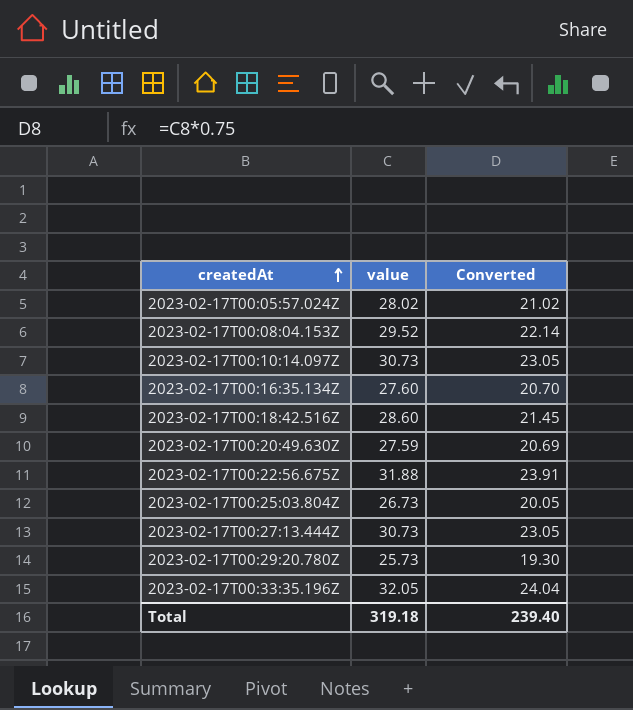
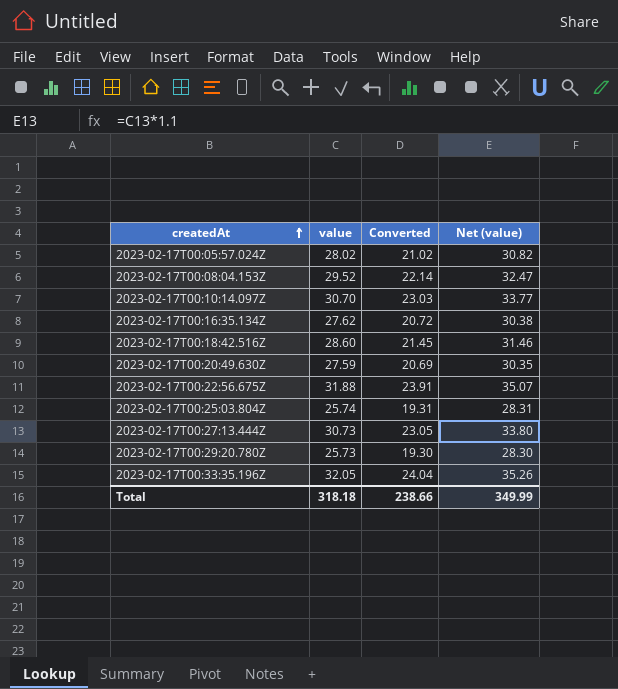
column Net (value) | formula: none -> [value] * 1.1
2023-02-17T00:10:14.097Z | value: 30.73 -> 30.70
2023-02-17T00:10:14.097Z | Converted: 23.05 -> 23.03
2023-02-17T00:16:35.134Z | value: 27.60 -> 27.62
2023-02-17T00:16:35.134Z | Converted: 20.70 -> 20.72
2023-02-17T00:25:03.804Z | value: 26.73 -> 25.74
2023-02-17T00:25:03.804Z | Converted: 20.05 -> 19.31
Total | value: 319.18 -> 318.18
Total | Converted: 239.40 -> 238.66

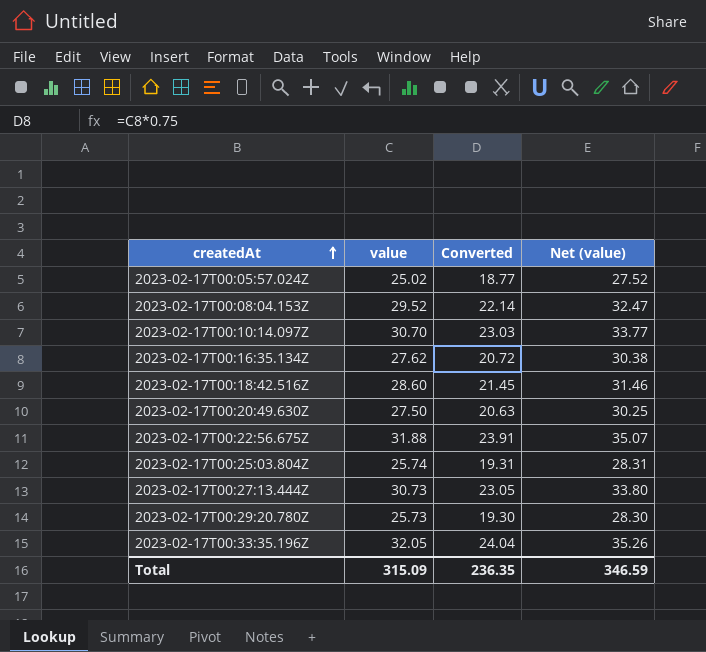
2023-02-17T00:05:57.024Z | value: 28.02 -> 25.02
2023-02-17T00:05:57.024Z | Converted: 21.02 -> 18.77
2023-02-17T00:05:57.024Z | Net (value): 30.82 -> 27.52
2023-02-17T00:20:49.630Z | value: 27.59 -> 27.50
2023-02-17T00:20:49.630Z | Converted: 20.69 -> 20.63
2023-02-17T00:20:49.630Z | Net (value): 30.35 -> 30.25
Total | value: 318.18 -> 315.09
Total | Converted: 238.66 -> 236.35
Total | Net (value): 349.99 -> 346.59

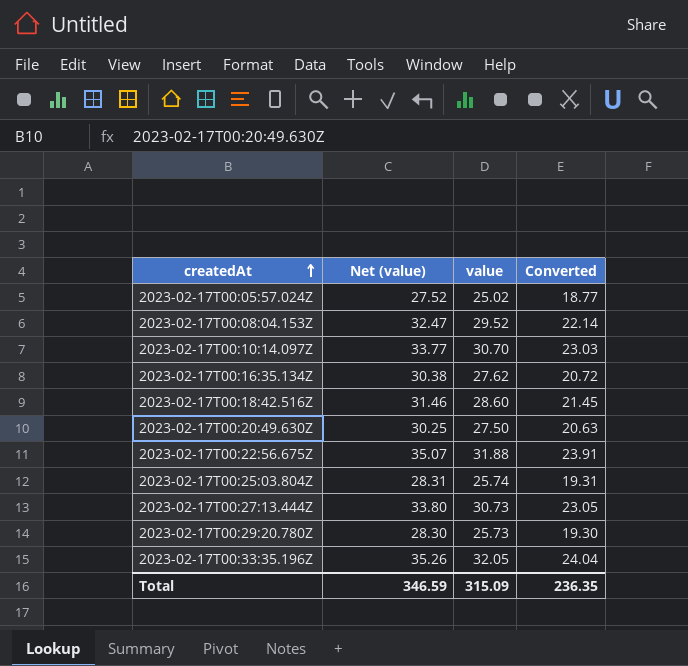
column Net (value) | position: 4 -> 2

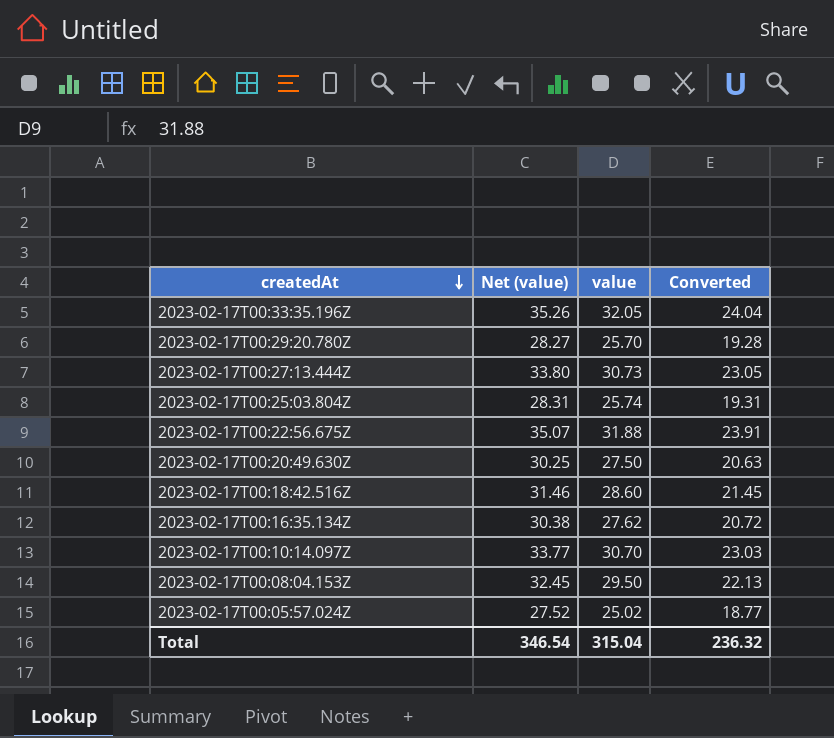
row order: createdAt ascending -> createdAt descending
2023-02-17T00:29:20.780Z | Net (value): 28.30 -> 28.27
2023-02-17T00:29:20.780Z | value: 25.73 -> 25.70
2023-02-17T00:29:20.780Z | Converted: 19.30 -> 19.28
2023-02-17T00:08:04.153Z | Net (value): 32.47 -> 32.45
2023-02-17T00:08:04.153Z | value: 29.52 -> 29.50
2023-02-17T00:08:04.153Z | Converted: 22.14 -> 22.13
Total | Net (value): 346.59 -> 346.54
Total | value: 315.09 -> 315.04
Total | Converted: 236.35 -> 236.32

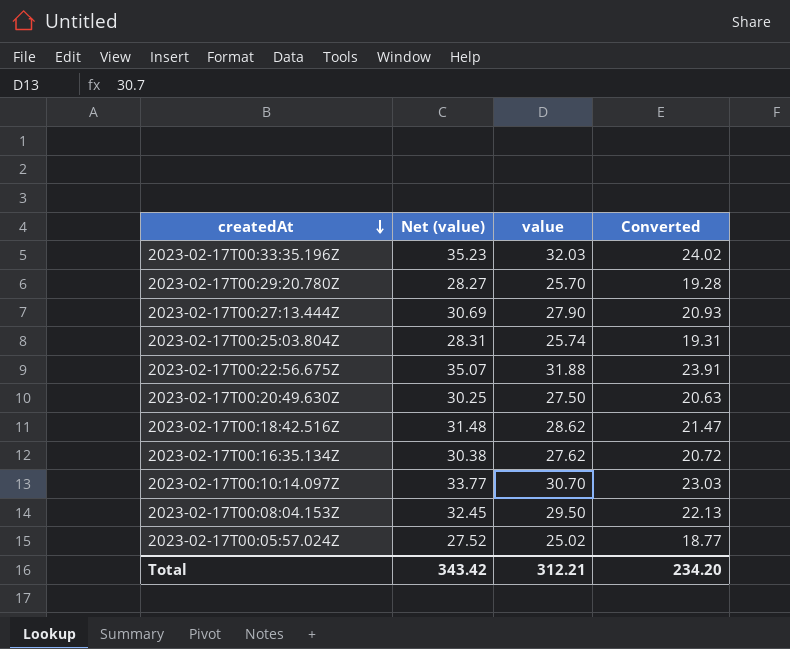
2023-02-17T00:33:35.196Z | Net (value): 35.26 -> 35.23
2023-02-17T00:33:35.196Z | value: 32.05 -> 32.03
2023-02-17T00:33:35.196Z | Converted: 24.04 -> 24.02
2023-02-17T00:27:13.444Z | Net (value): 33.80 -> 30.69
2023-02-17T00:27:13.444Z | value: 30.73 -> 27.90
2023-02-17T00:27:13.444Z | Converted: 23.05 -> 20.93
2023-02-17T00:18:42.516Z | Net (value): 31.46 -> 31.48
2023-02-17T00:18:42.516Z | value: 28.60 -> 28.62
2023-02-17T00:18:42.516Z | Converted: 21.45 -> 21.47
Total | Net (value): 346.54 -> 343.42
Total | value: 315.04 -> 312.21
Total | Converted: 236.32 -> 234.20

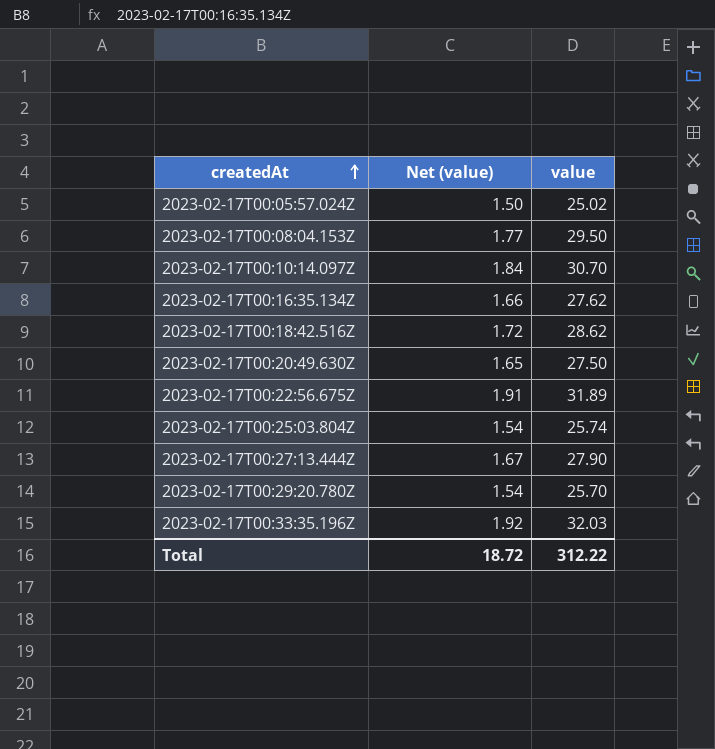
row order: createdAt descending -> createdAt ascending
column Converted | formula: [value] * 0.75 -> none
column Net (value) | formula: [value] * 1.1 -> [value] * 0.06
2023-02-17T00:22:56.675Z | value: 31.88 -> 31.89
Total | Net (value): 343.42 -> 18.72
Total | value: 312.21 -> 312.22

